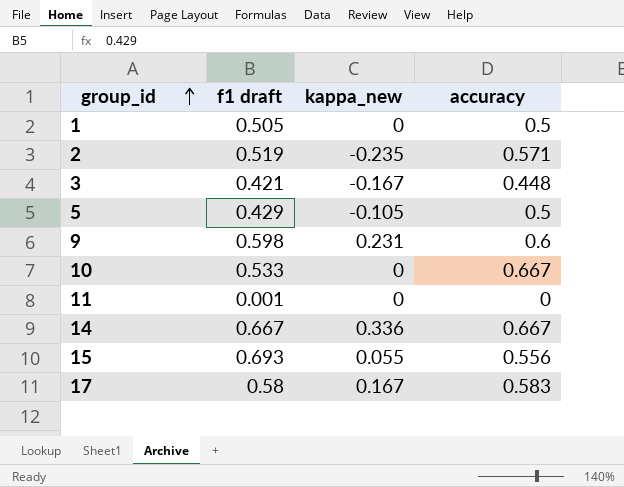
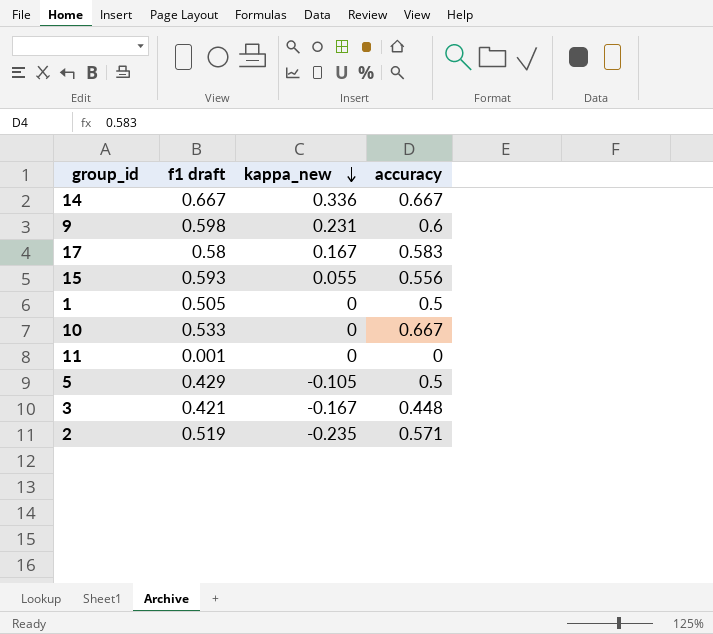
row order: group_id ascending -> kappa_new descending
15 | f1 draft: 0.693 -> 0.593

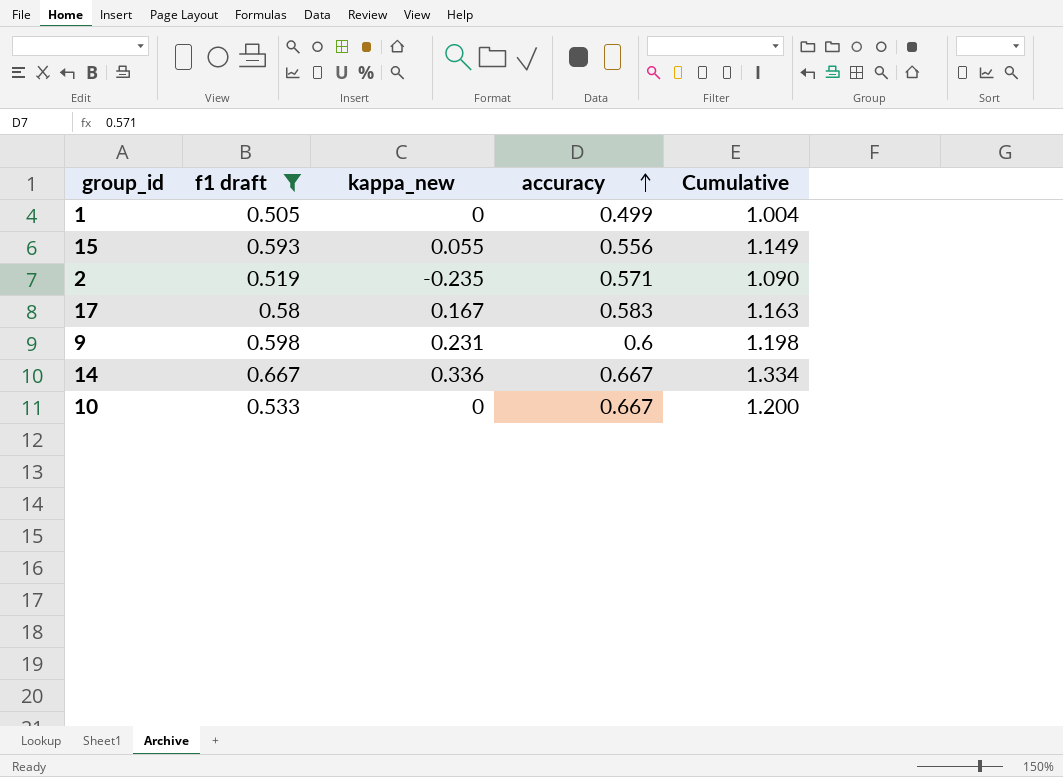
filter: none -> f1 draft >= 0.505
row order: kappa_new descending -> accuracy ascending
column Cumulative | formula: none -> [f1 draft] + [accuracy]
1 | accuracy: 0.5 -> 0.499

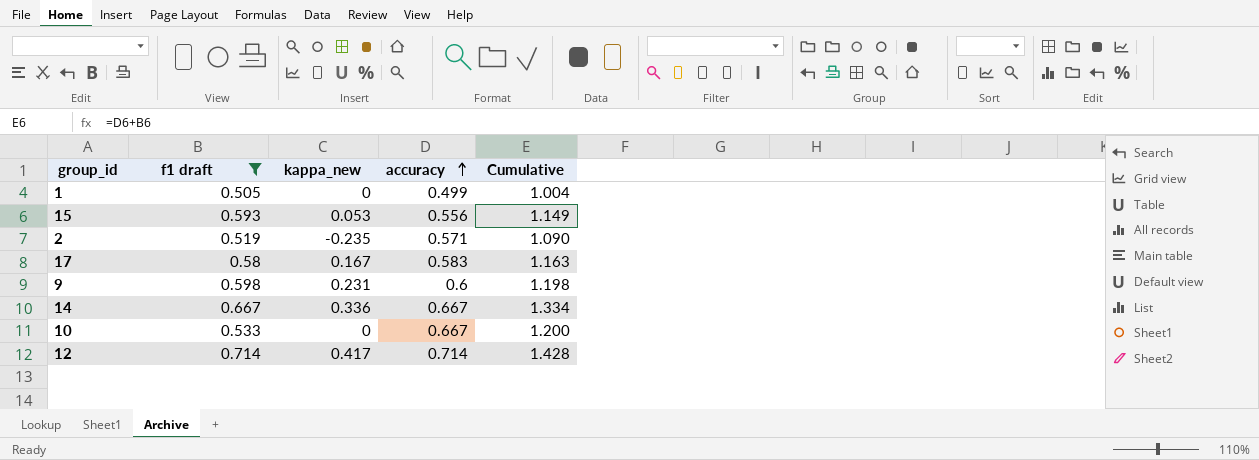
15 | kappa_new: 0.055 -> 0.053
row 12: none -> 0.714 | 0.417 | 0.714 | 1.428

